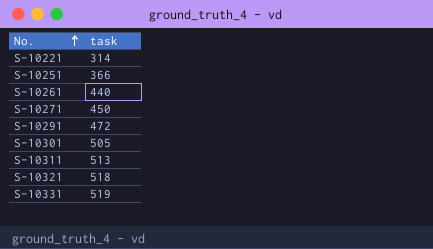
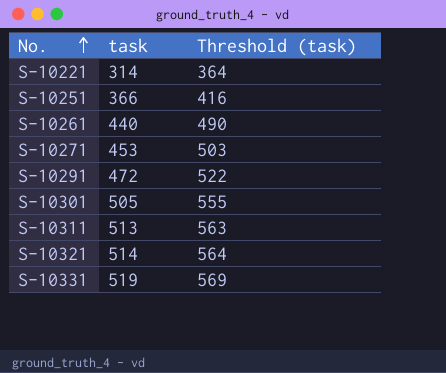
column Threshold (task) | formula: none -> [task] + 50
S-10271 | task: 450 -> 453
S-10321 | task: 518 -> 514

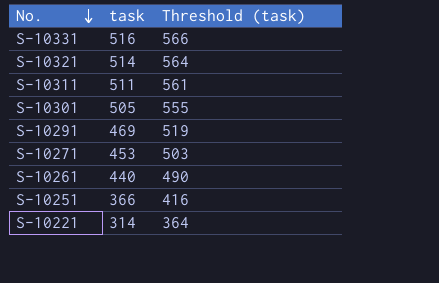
row order: No. ascending -> No. descending
S-10331 | task: 519 -> 516
S-10331 | Threshold (task): 569 -> 566
S-10311 | task: 513 -> 511
S-10311 | Threshold (task): 563 -> 561
S-10291 | task: 472 -> 469
S-10291 | Threshold (task): 522 -> 519

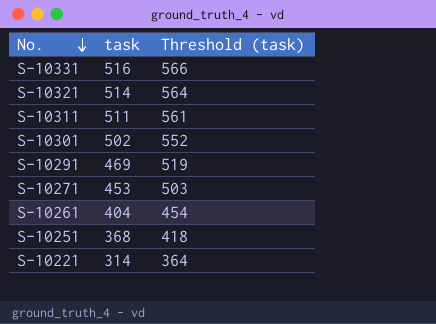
S-10301 | task: 505 -> 502
S-10301 | Threshold (task): 555 -> 552
S-10261 | task: 440 -> 404
S-10261 | Threshold (task): 490 -> 454
S-10251 | task: 366 -> 368
S-10251 | Threshold (task): 416 -> 418

